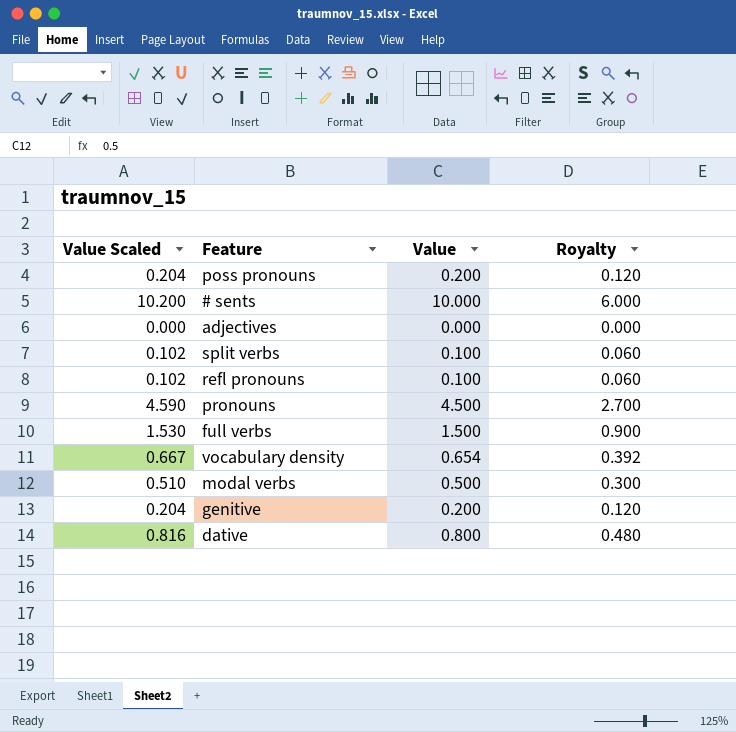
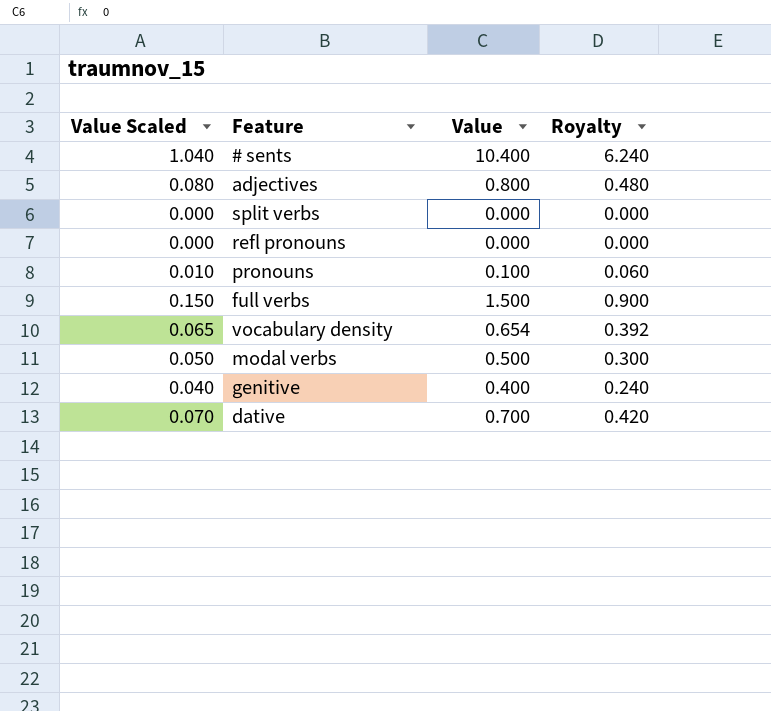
column Value Scaled | formula: [Value] * 1.02 -> [Value] * 0.1
row poss pronouns: 0.204 | 0.200 | 0.120 -> none
# sents | Value: 10.000 -> 10.400
# sents | Royalty: 6.000 -> 6.240
adjectives | Value: 0.000 -> 0.800
adjectives | Royalty: 0.000 -> 0.480
split verbs | Value: 0.100 -> 0.000
split verbs | Royalty: 0.060 -> 0.000
refl pronouns | Value: 0.100 -> 0.000
refl pronouns | Royalty: 0.060 -> 0.000
pronouns | Value: 4.500 -> 0.100
pronouns | Royalty: 2.700 -> 0.060
genitive | Value: 0.200 -> 0.400
genitive | Royalty: 0.120 -> 0.240
dative | Value: 0.800 -> 0.700
dative | Royalty: 0.480 -> 0.420

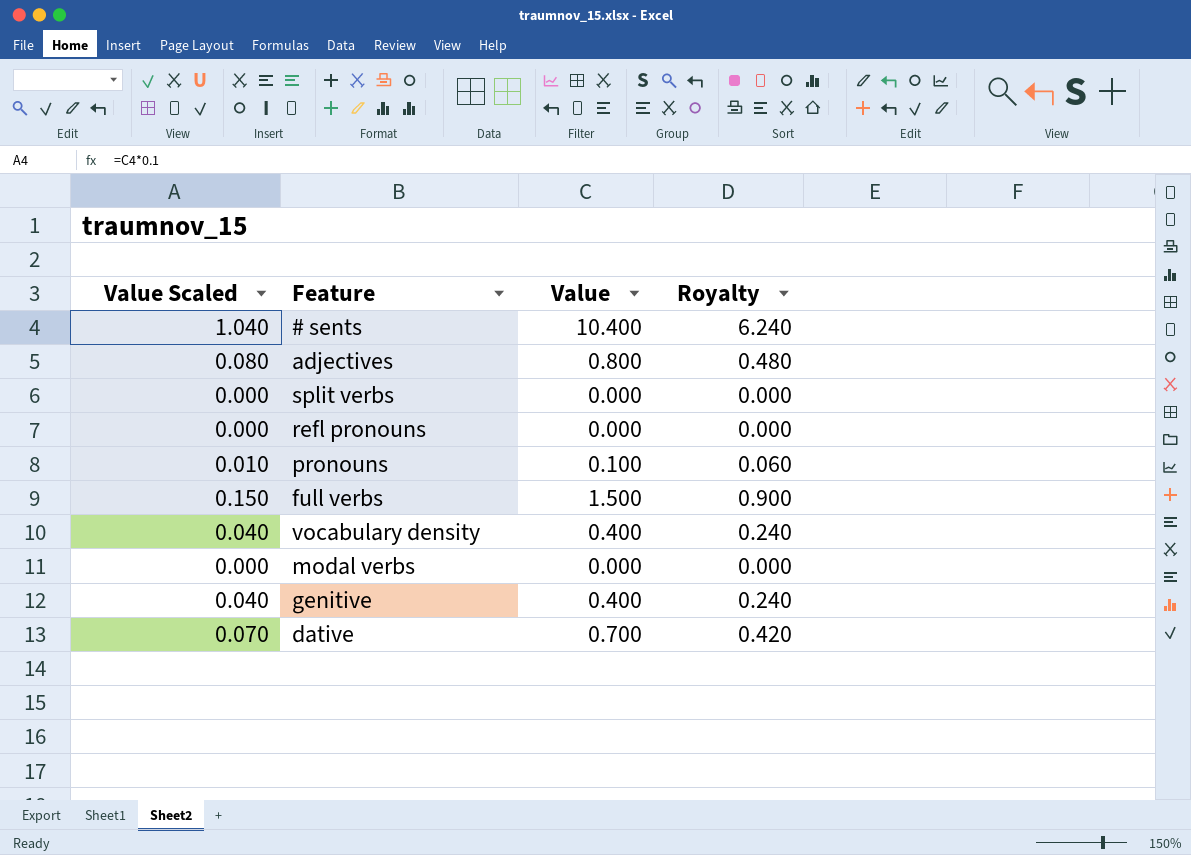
vocabulary density | Value Scaled: 0.065 -> 0.040
vocabulary density | Value: 0.654 -> 0.400
vocabulary density | Royalty: 0.392 -> 0.240
modal verbs | Value Scaled: 0.050 -> 0.000
modal verbs | Value: 0.500 -> 0.000
modal verbs | Royalty: 0.300 -> 0.000

